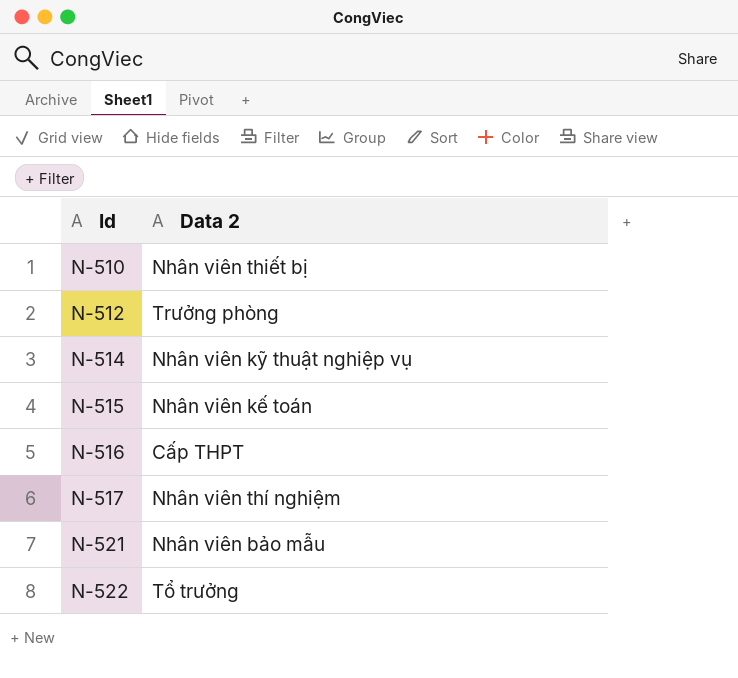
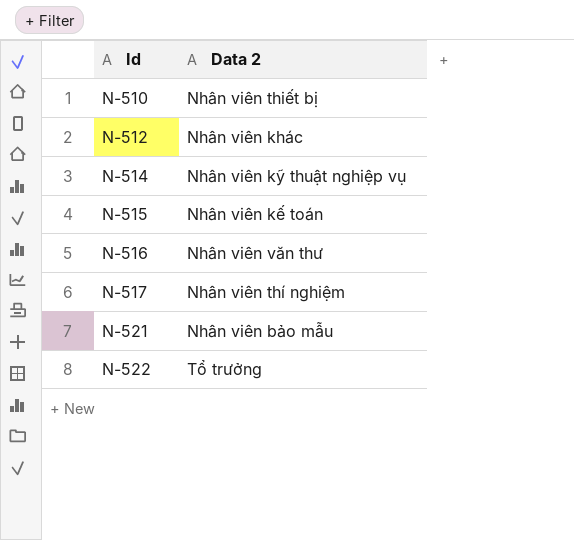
N-512 | Data 2: Trưởng phòng -> Nhân viên khác
N-516 | Data 2: Cấp THPT -> Nhân viên văn thư

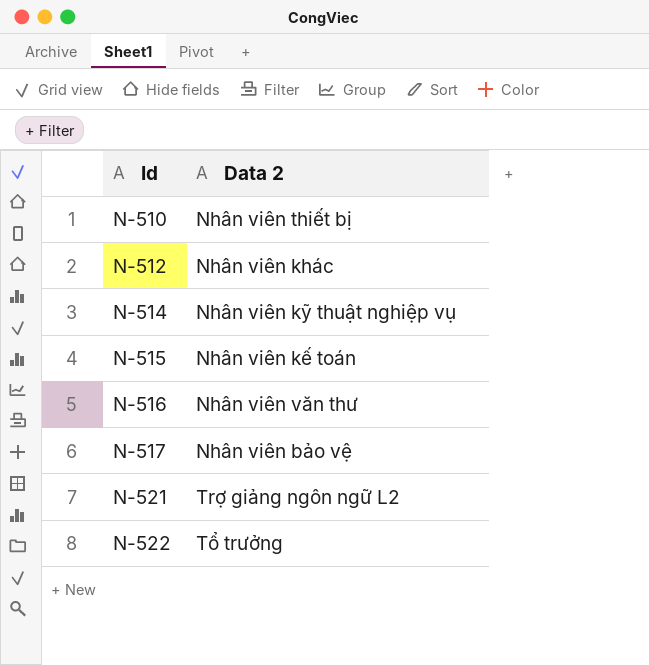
N-517 | Data 2: Nhân viên thí nghiệm -> Nhân viên bảo vệ
N-521 | Data 2: Nhân viên bảo mẫu -> Trợ giảng ngôn ngữ L2

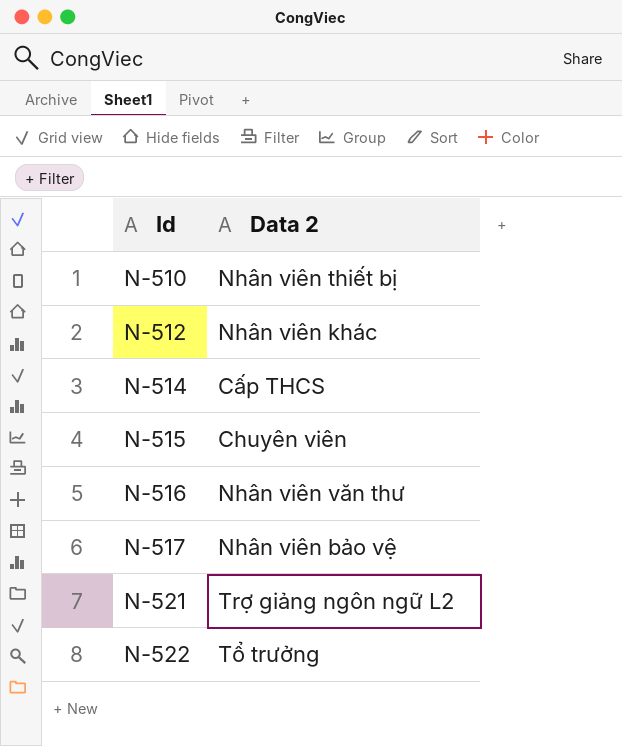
N-514 | Data 2: Nhân viên kỹ thuật nghiệp vụ -> Cấp THCS
N-515 | Data 2: Nhân viên kế toán -> Chuyên viên

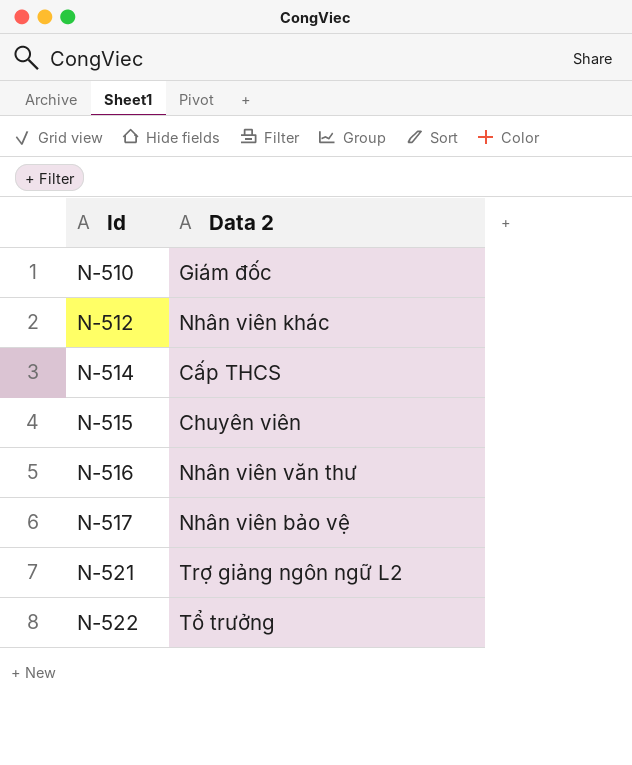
N-510 | Data 2: Nhân viên thiết bị -> Giám đốc

